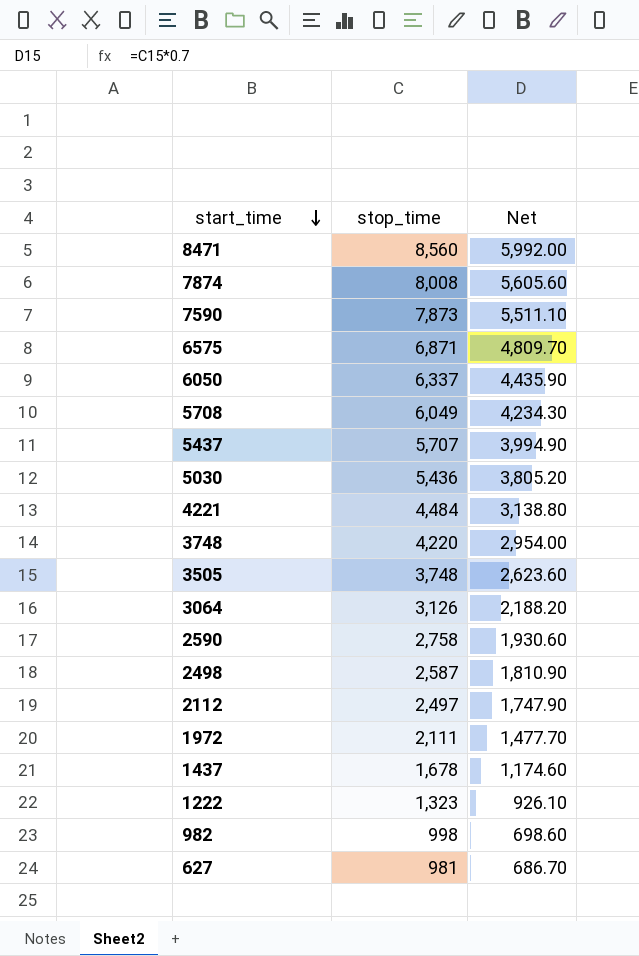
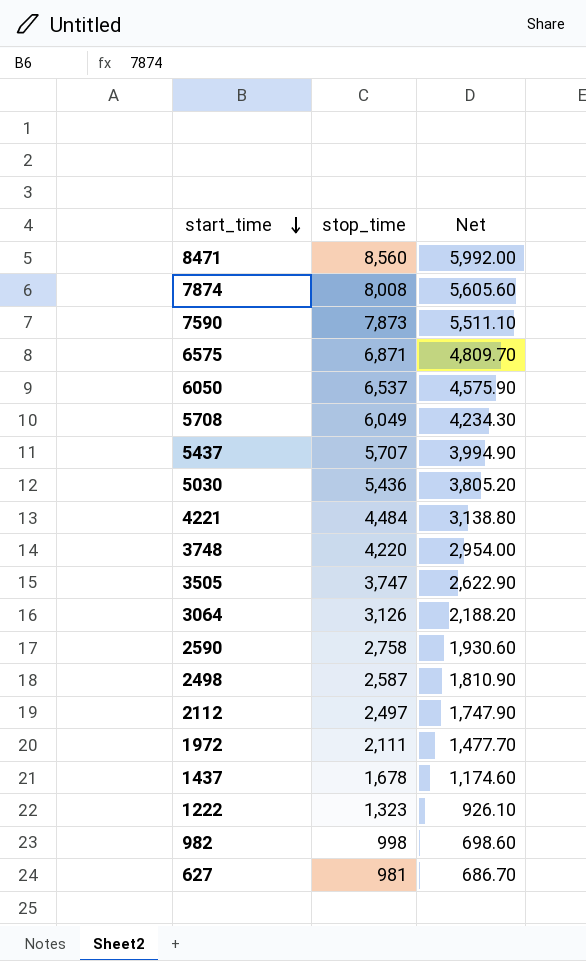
6050 | stop_time: 6,337 -> 6,537
6050 | Net: 4,435.90 -> 4,575.90
3505 | stop_time: 3,748 -> 3,747
3505 | Net: 2,623.60 -> 2,622.90

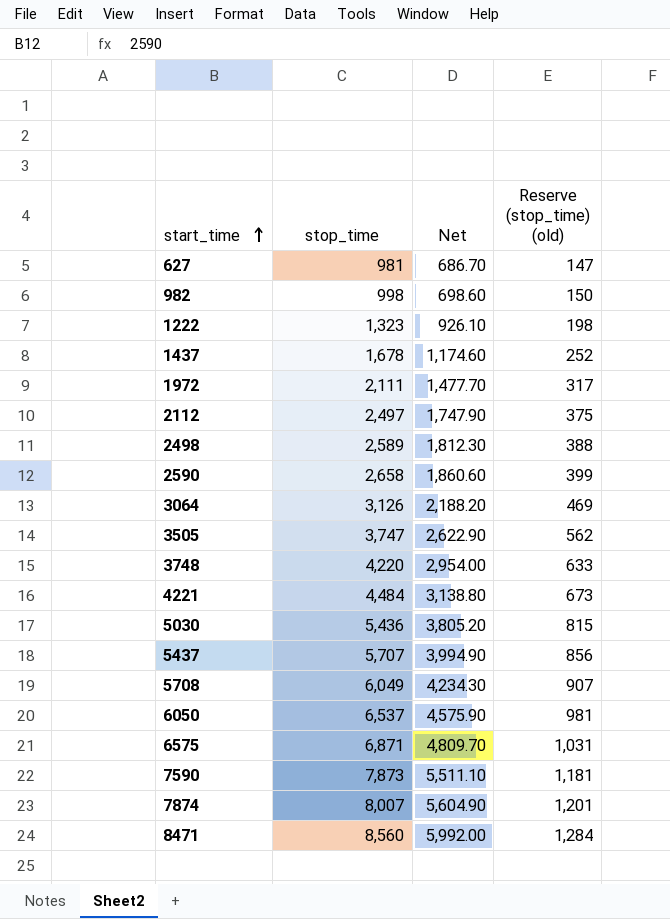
row order: start_time descending -> start_time ascending
column Reserve (stop_time) (old) | formula: none -> [stop_time] * 0.15
2498 | stop_time: 2,587 -> 2,589
2498 | Net: 1,810.90 -> 1,812.30
2590 | stop_time: 2,758 -> 2,658
2590 | Net: 1,930.60 -> 1,860.60
7874 | stop_time: 8,008 -> 8,007
7874 | Net: 5,605.60 -> 5,604.90

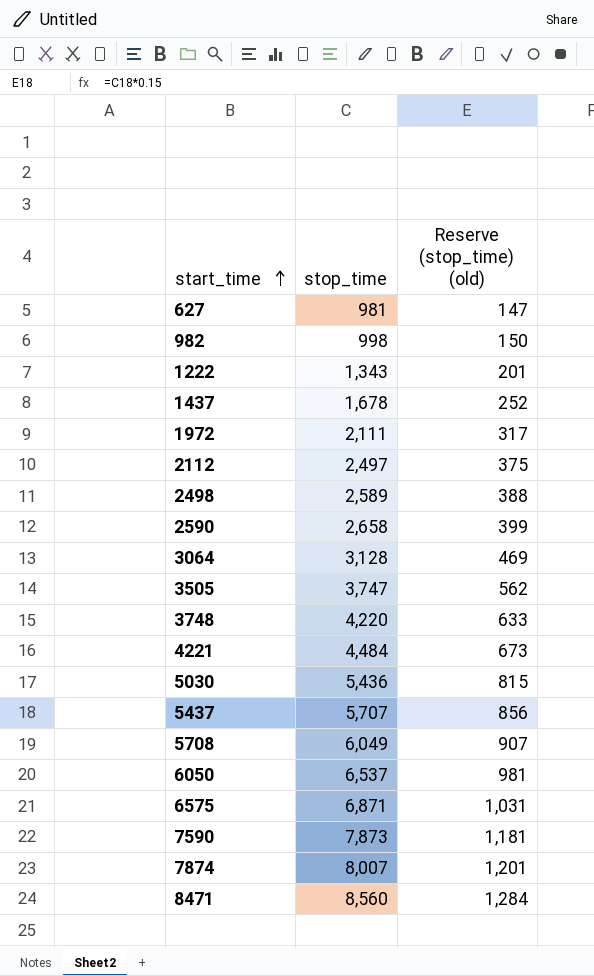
column Net | formula: [stop_time] * 0.7 -> none
1222 | stop_time: 1,323 -> 1,343
1222 | Reserve (stop_time) (old): 198 -> 201
3064 | stop_time: 3,126 -> 3,128

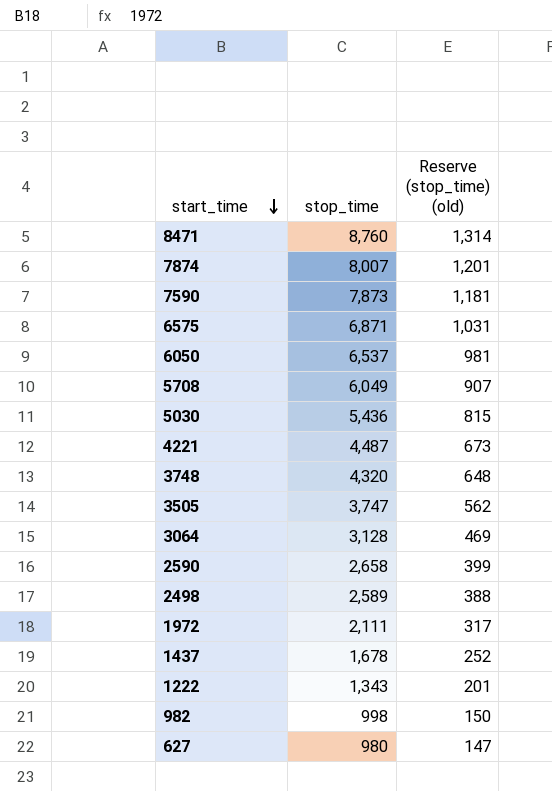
row order: start_time ascending -> start_time descending
row 2112: 2,497 | 375 -> none
row 5437: 5,707 | 856 -> none
8471 | stop_time: 8,560 -> 8,760
8471 | Reserve (stop_time) (old): 1,284 -> 1,314
4221 | stop_time: 4,484 -> 4,487
3748 | stop_time: 4,220 -> 4,320
3748 | Reserve (stop_time) (old): 633 -> 648
627 | stop_time: 981 -> 980

